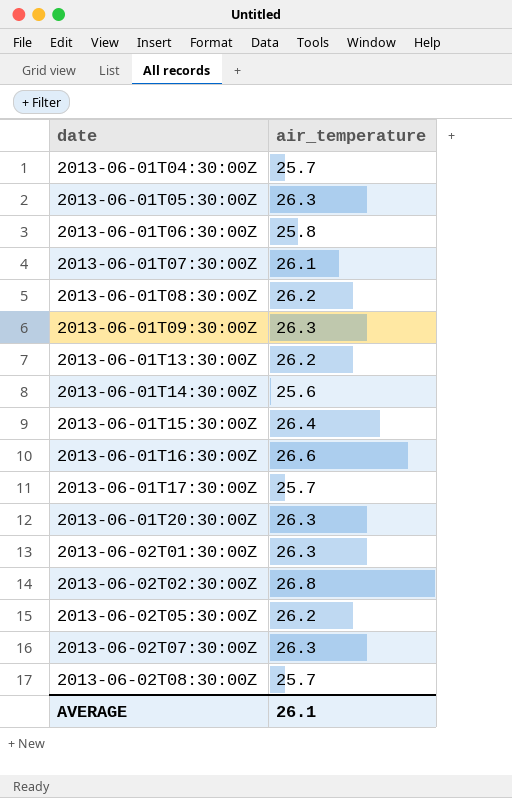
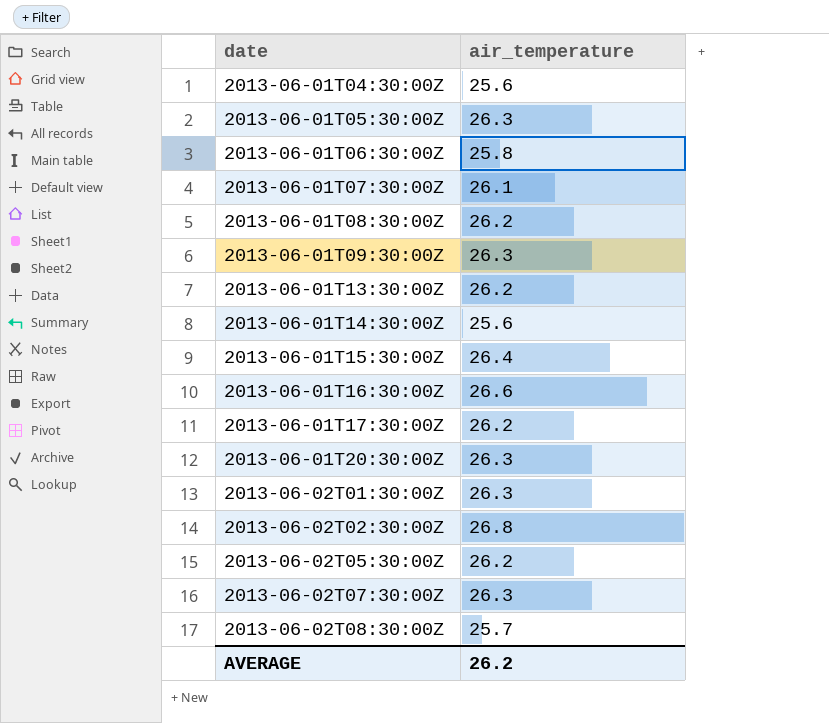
2013-06-01T04:30:00Z | air_temperature: 25.7 -> 25.6
2013-06-01T17:30:00Z | air_temperature: 25.7 -> 26.2
AVERAGE | air_temperature: 26.1 -> 26.2

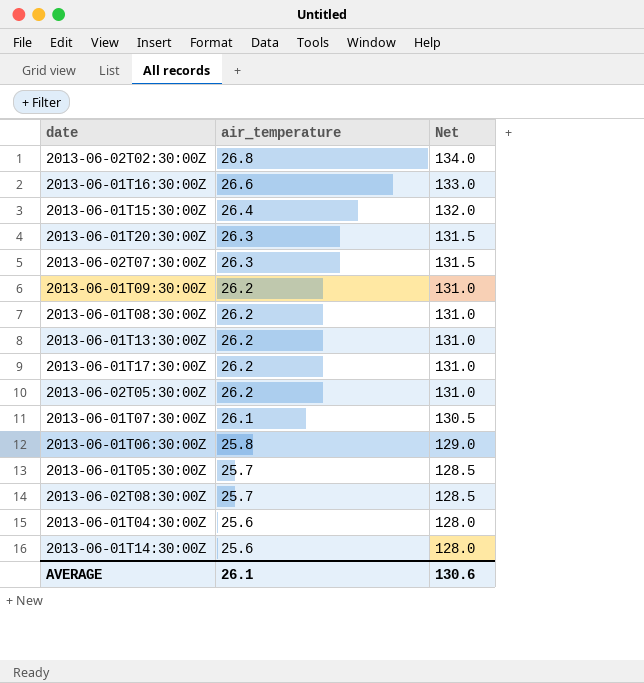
row order: date ascending -> air_temperature descending
column Net | formula: none -> [air_temperature] * 5
row 2013-06-02T01:30:00Z: 26.3 -> none
2013-06-01T09:30:00Z | air_temperature: 26.3 -> 26.2
2013-06-01T05:30:00Z | air_temperature: 26.3 -> 25.7
AVERAGE | air_temperature: 26.2 -> 26.1

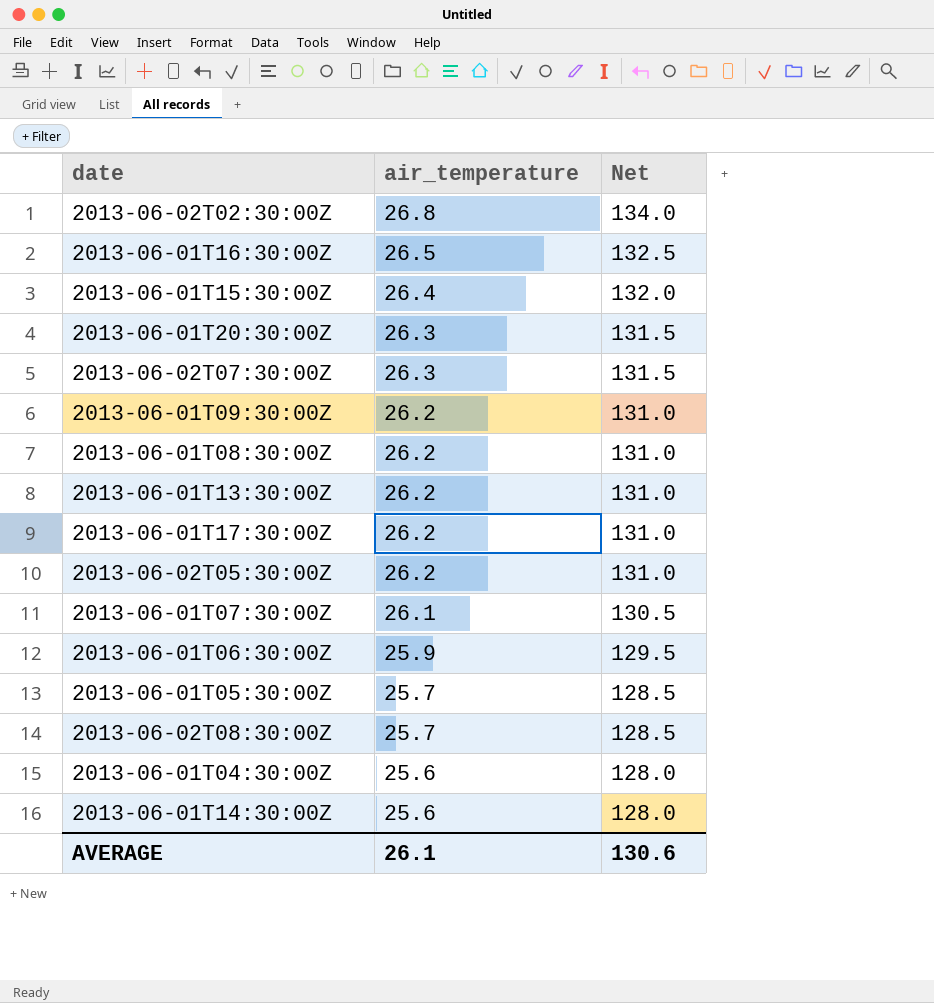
2013-06-01T16:30:00Z | air_temperature: 26.6 -> 26.5
2013-06-01T16:30:00Z | Net: 133.0 -> 132.5
2013-06-01T06:30:00Z | air_temperature: 25.8 -> 25.9
2013-06-01T06:30:00Z | Net: 129.0 -> 129.5

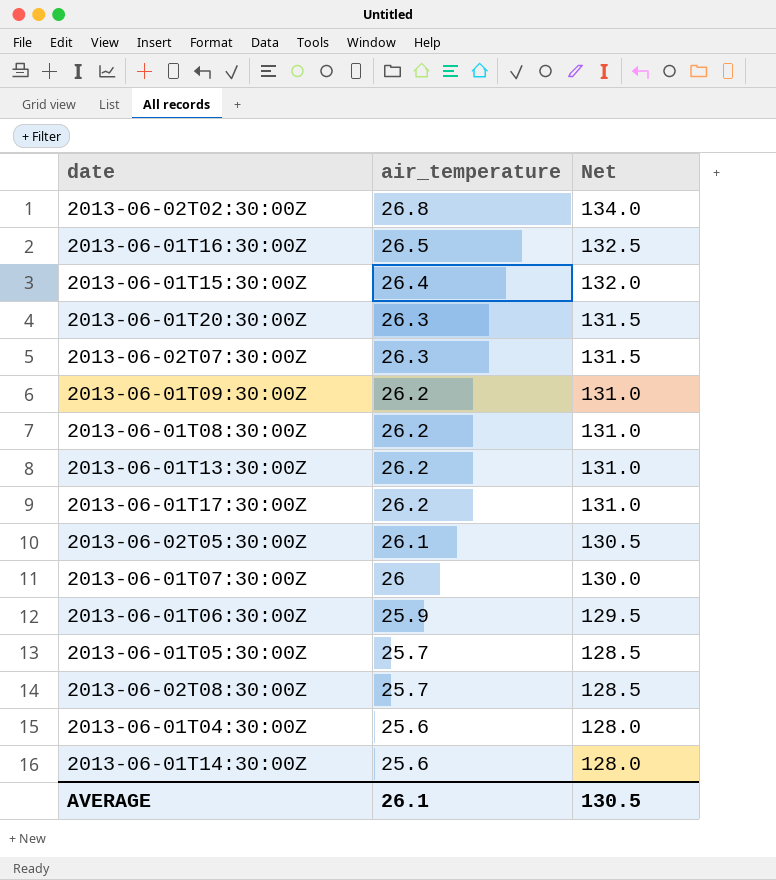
2013-06-02T05:30:00Z | air_temperature: 26.2 -> 26.1
2013-06-02T05:30:00Z | Net: 131.0 -> 130.5
2013-06-01T07:30:00Z | air_temperature: 26.1 -> 26
2013-06-01T07:30:00Z | Net: 130.5 -> 130.0
AVERAGE | Net: 130.6 -> 130.5

